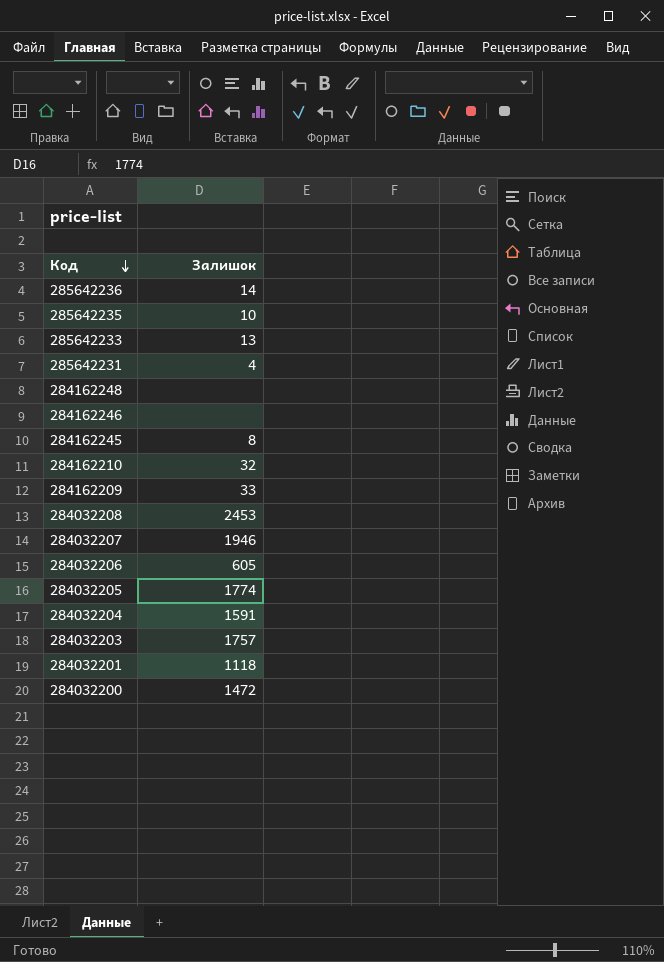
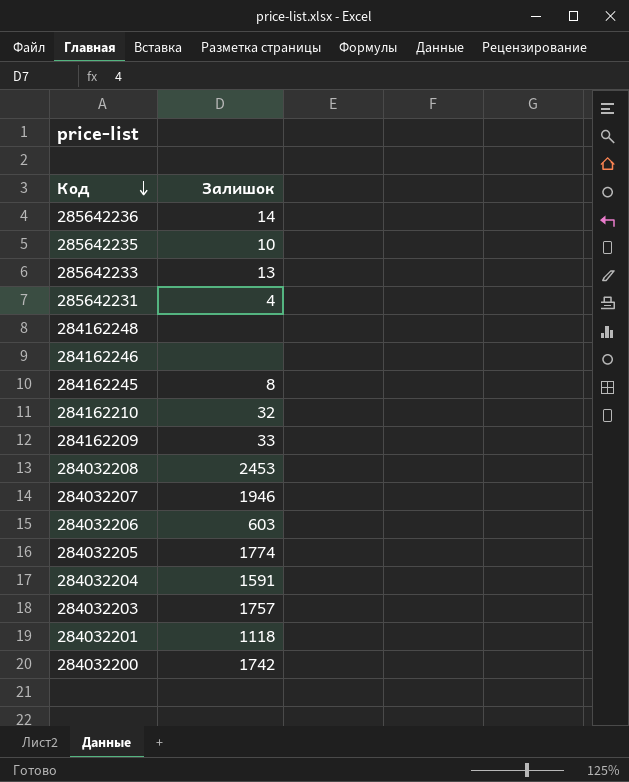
284032206 | Залишок: 605 -> 603
284032200 | Залишок: 1472 -> 1742

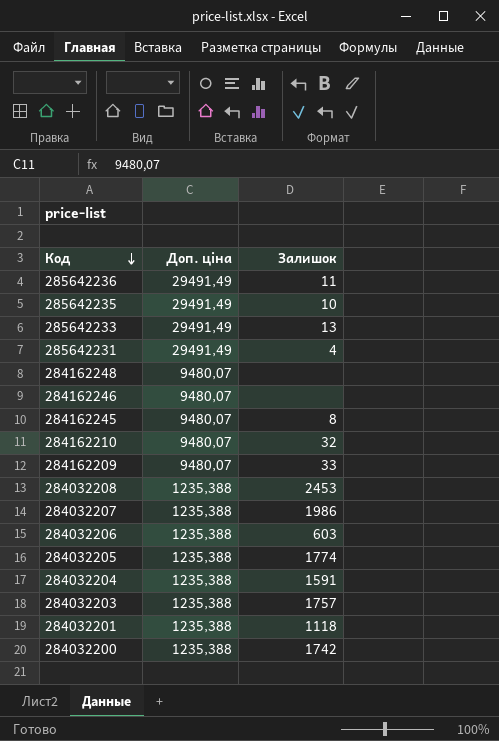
column Доп. ціна | position: none -> 2
285642236 | Залишок: 14 -> 11
284032207 | Залишок: 1946 -> 1986

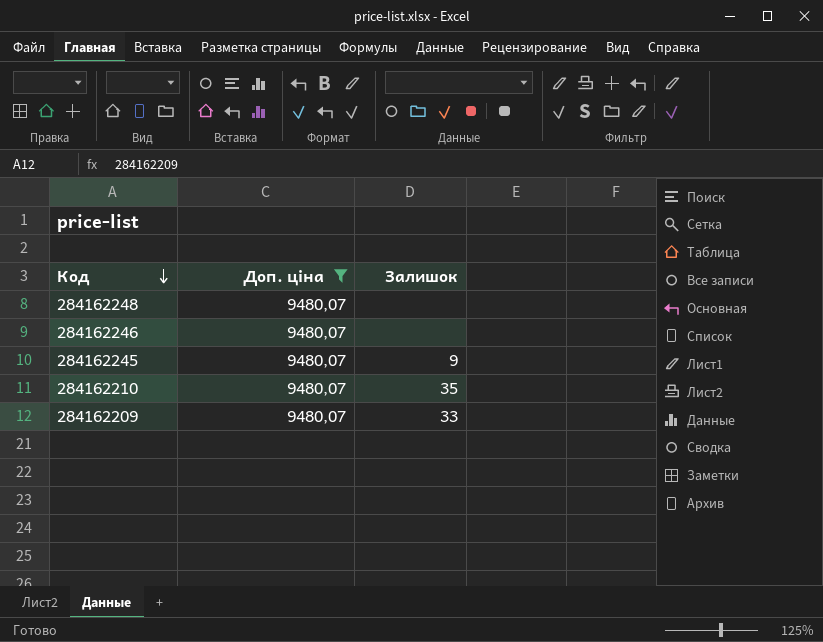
filter: none -> Доп. ціна = 9480,07
284162245 | Залишок: 8 -> 9
284162210 | Залишок: 32 -> 35

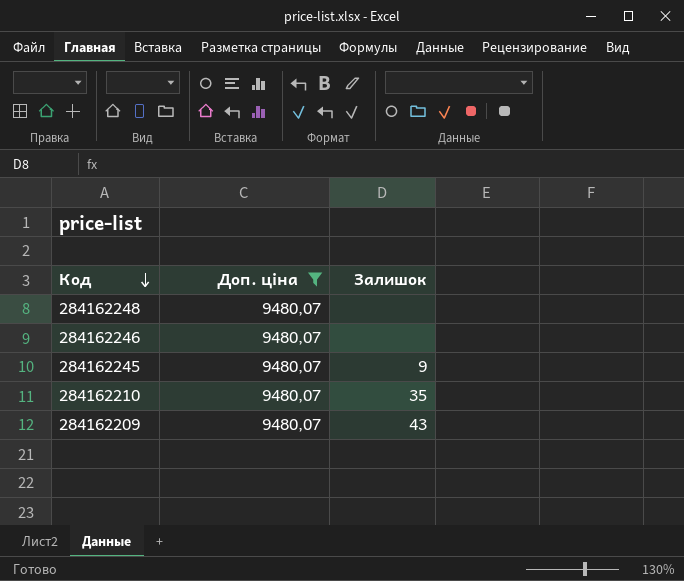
284162209 | Залишок: 33 -> 43

